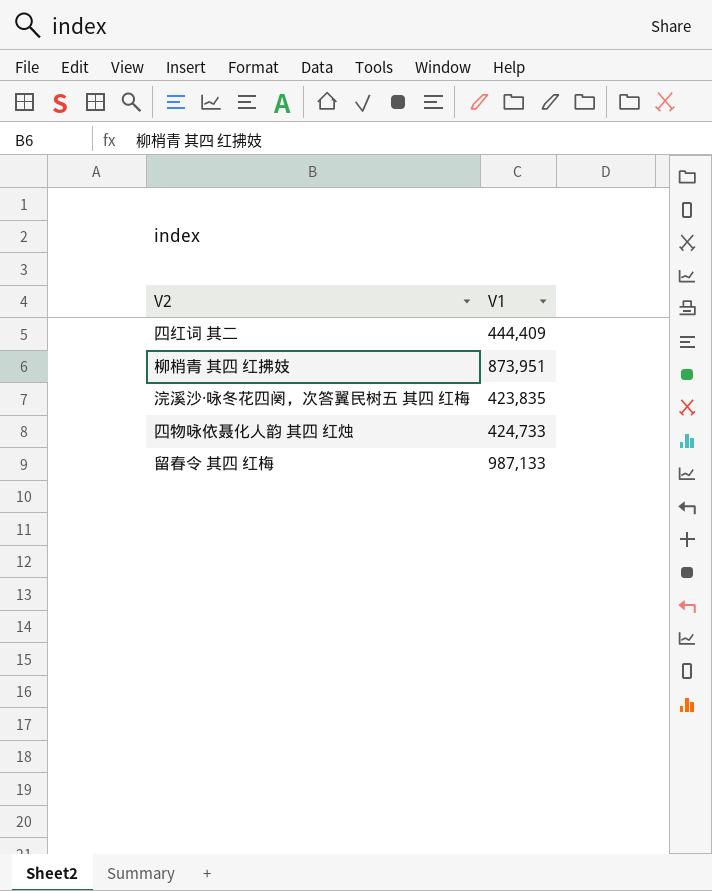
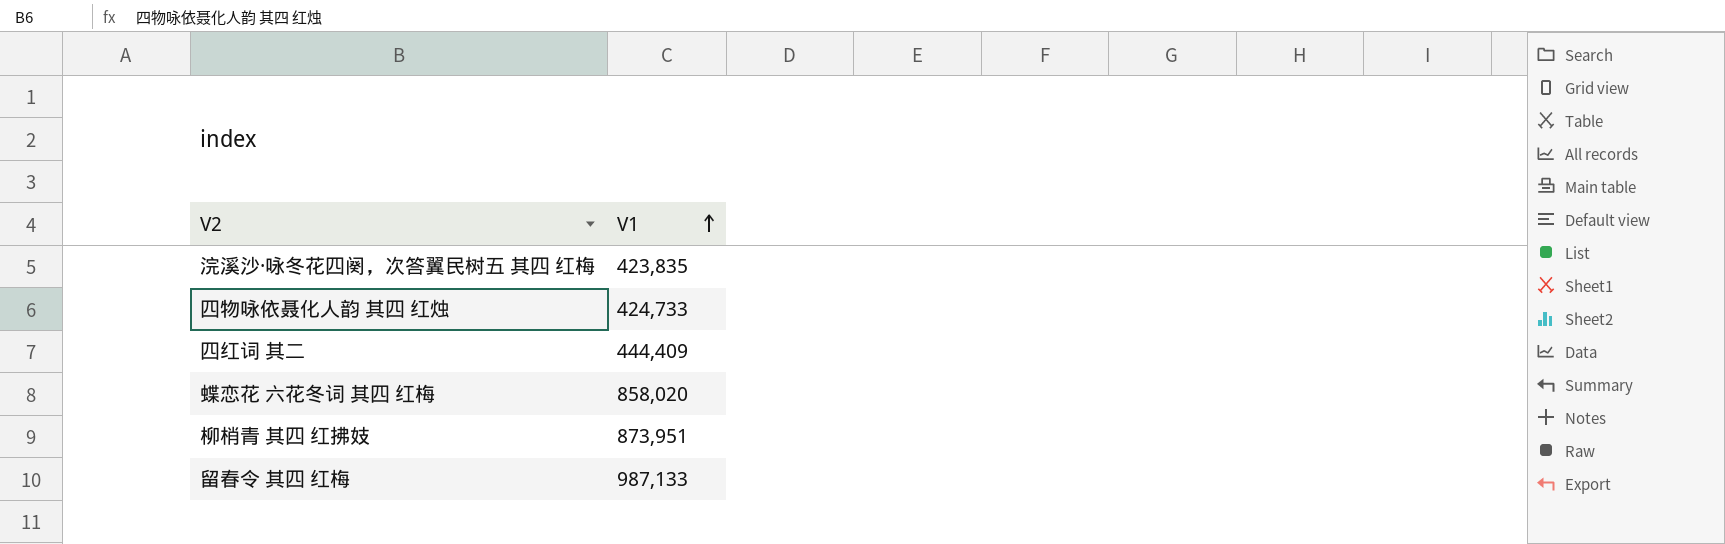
row order: none -> V1 ascending
row 蝶恋花 六花冬词 其四 红梅: none -> 858,020

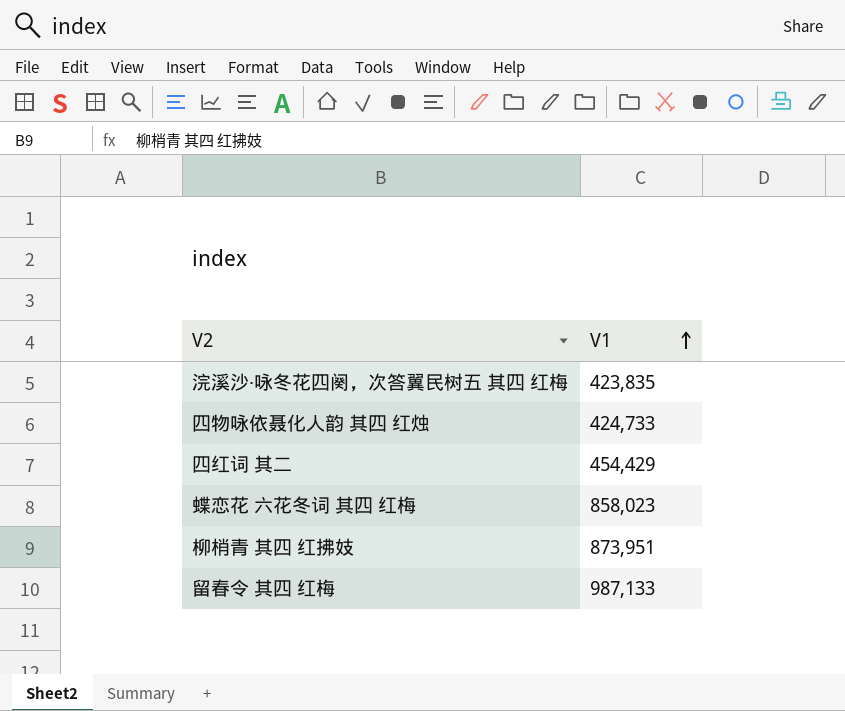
四红词 其二 | V1: 444,409 -> 454,429
蝶恋花 六花冬词 其四 红梅 | V1: 858,020 -> 858,023

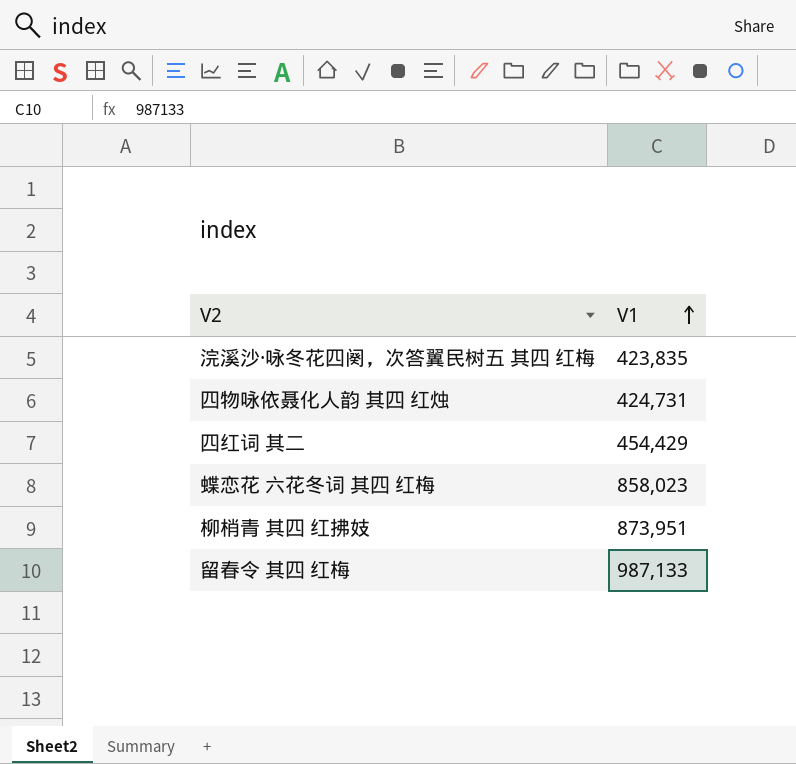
四物咏依聂化人韵 其四 红烛 | V1: 424,733 -> 424,731

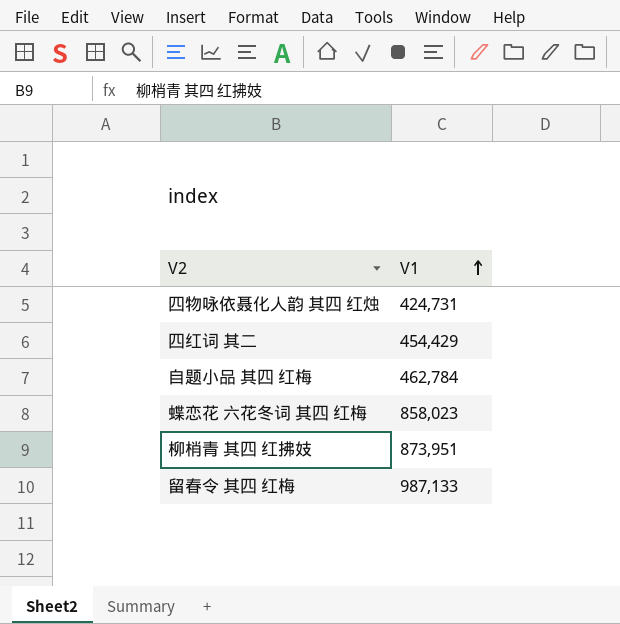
row 浣溪沙·咏冬花四阕，次答翼民树五 其四 红梅: 423,835 -> none
row 自题小品 其四 红梅: none -> 462,784

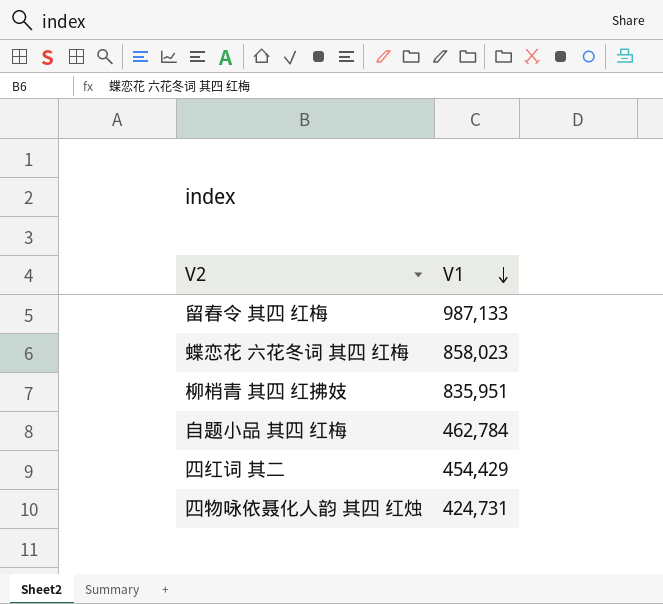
row order: V1 ascending -> V1 descending
柳梢青 其四 红拂妓 | V1: 873,951 -> 835,951

